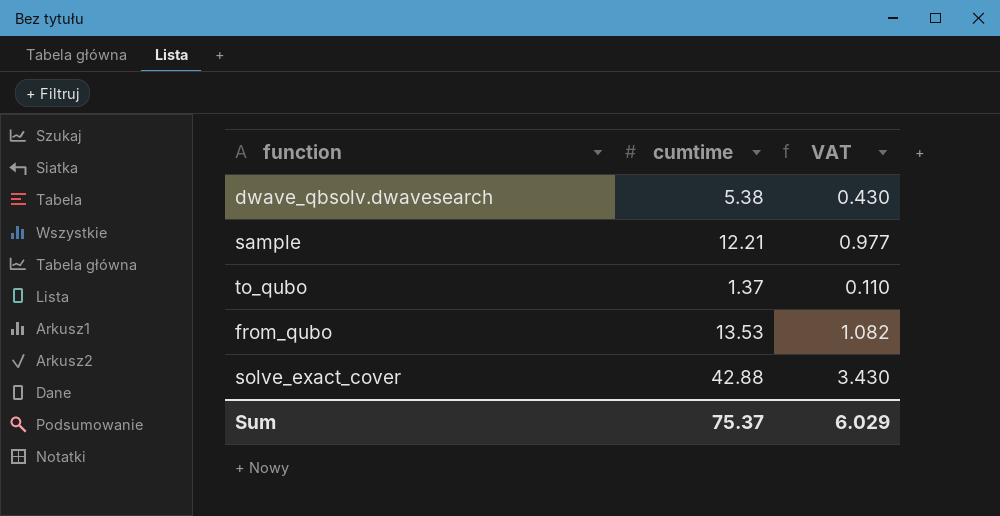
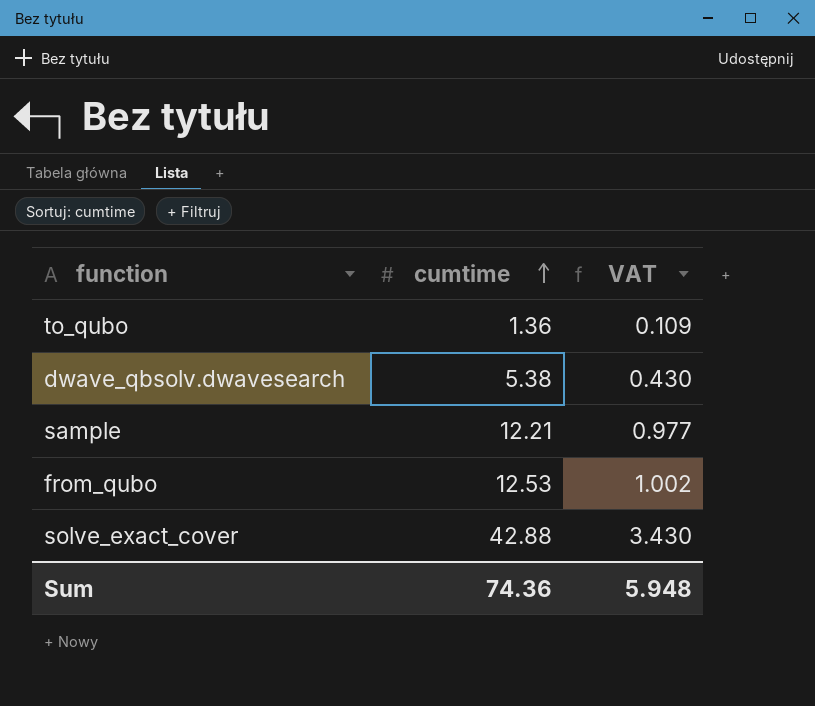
row order: none -> cumtime ascending
to_qubo | cumtime: 1.37 -> 1.36
to_qubo | VAT: 0.110 -> 0.109
from_qubo | cumtime: 13.53 -> 12.53
from_qubo | VAT: 1.082 -> 1.002
Sum | cumtime: 75.37 -> 74.36
Sum | VAT: 6.029 -> 5.948

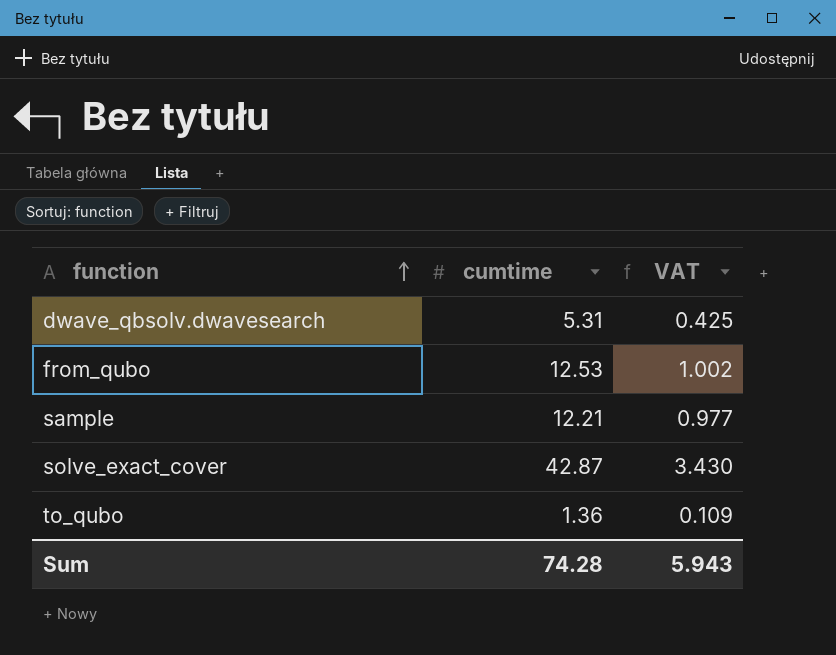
row order: cumtime ascending -> function ascending
dwave_qbsolv.dwavesearch | cumtime: 5.38 -> 5.31
dwave_qbsolv.dwavesearch | VAT: 0.430 -> 0.425
solve_exact_cover | cumtime: 42.88 -> 42.87
Sum | cumtime: 74.36 -> 74.28
Sum | VAT: 5.948 -> 5.943

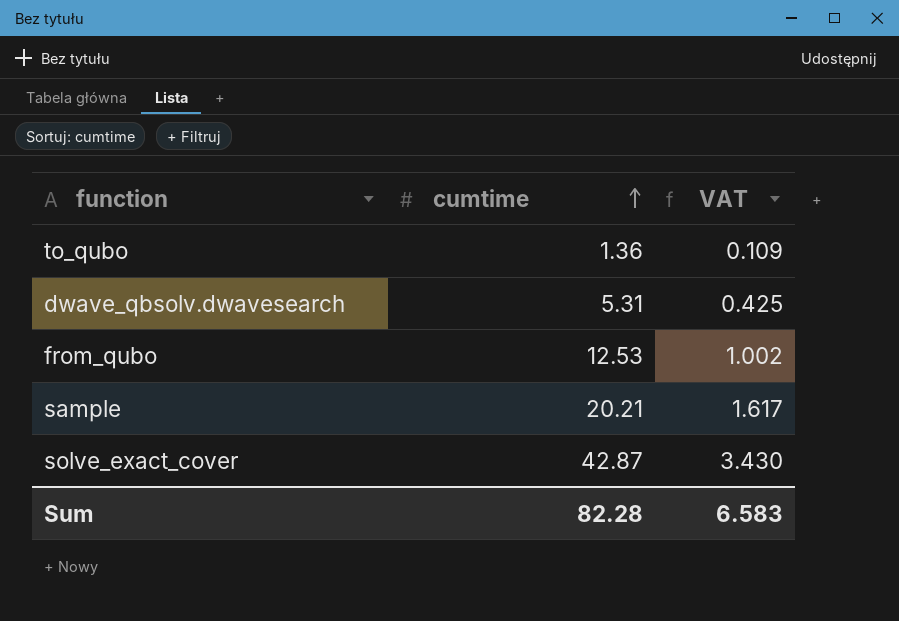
row order: function ascending -> cumtime ascending
sample | cumtime: 12.21 -> 20.21
sample | VAT: 0.977 -> 1.617
Sum | cumtime: 74.28 -> 82.28
Sum | VAT: 5.943 -> 6.583

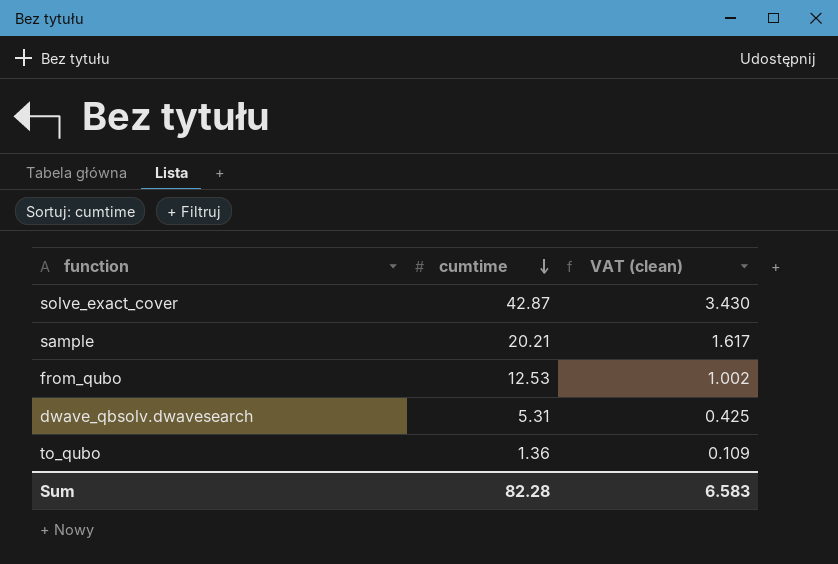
row order: cumtime ascending -> cumtime descending
column name: VAT -> VAT (clean)

